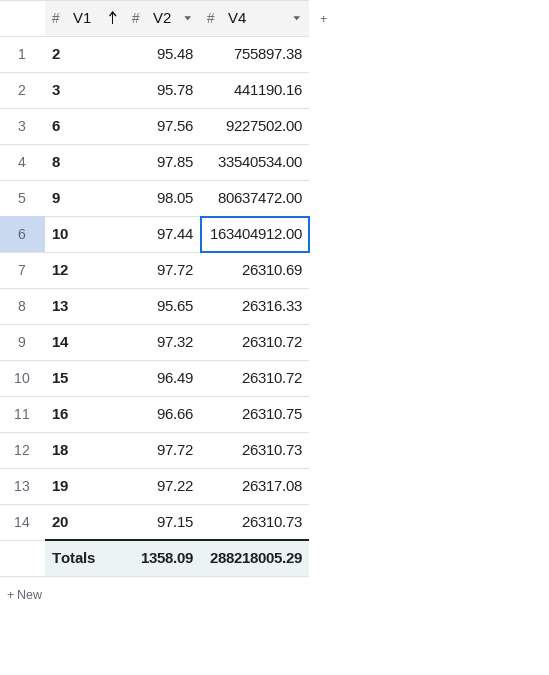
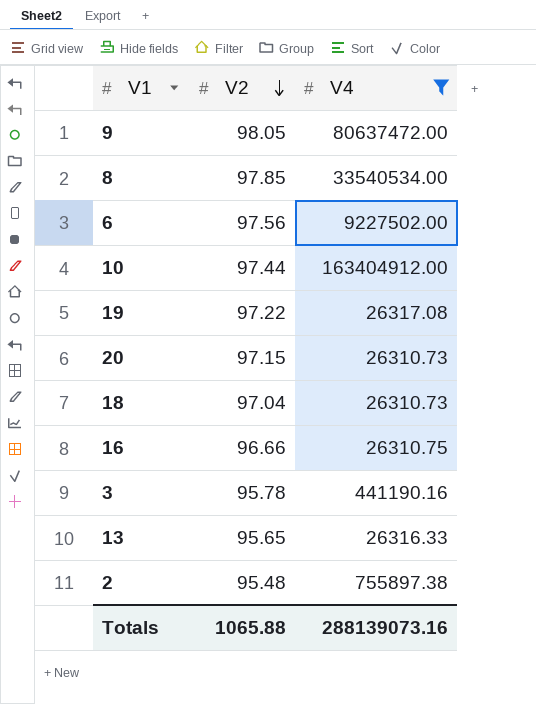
filter: none -> V4 >= 26310.73
row order: V1 ascending -> V2 descending
18 | V2: 97.72 -> 97.04
Totals | V2: 1358.09 -> 1065.88
Totals | V4: 288218005.29 -> 288139073.16

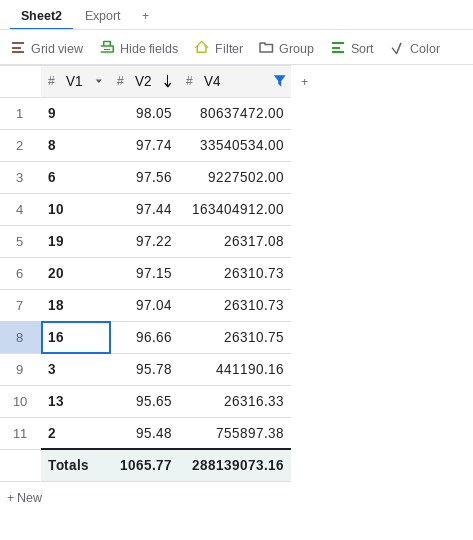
8 | V2: 97.85 -> 97.74
Totals | V2: 1065.88 -> 1065.77

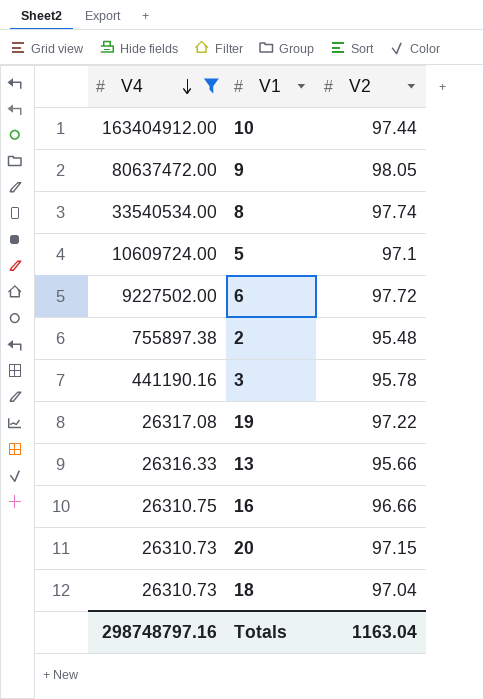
row order: V2 descending -> V4 descending
column V4 | position: 3 -> 1
row 5: none -> 10609724.00 | 97.1
6 | V2: 97.56 -> 97.72
13 | V2: 95.65 -> 95.66
Totals | V4: 288139073.16 -> 298748797.16
Totals | V2: 1065.77 -> 1163.04

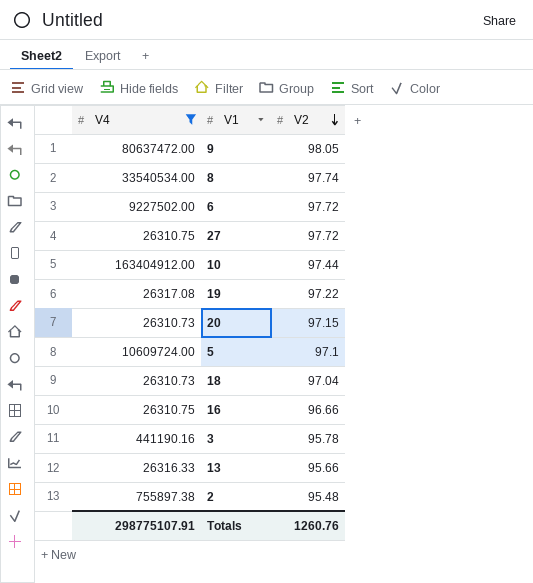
row order: V4 descending -> V2 descending
row 27: none -> 26310.75 | 97.72
Totals | V4: 298748797.16 -> 298775107.91
Totals | V2: 1163.04 -> 1260.76

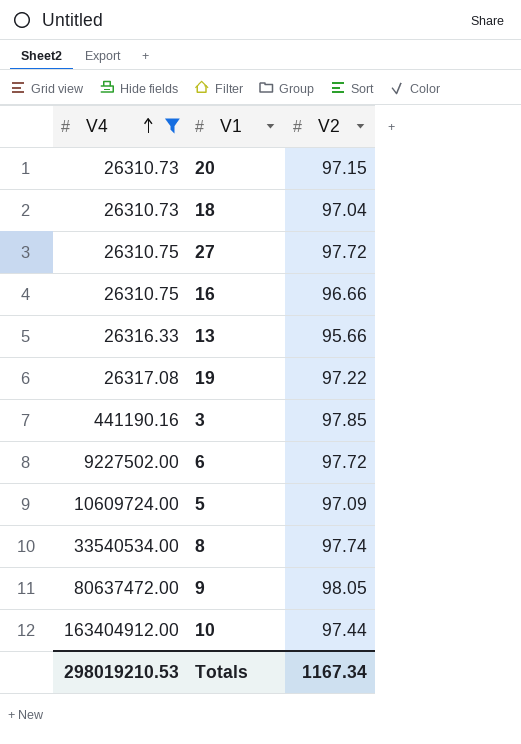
row order: V2 descending -> V4 ascending
row 2: 755897.38 | 95.48 -> none
3 | V2: 95.78 -> 97.85
5 | V2: 97.1 -> 97.09
Totals | V4: 298775107.91 -> 298019210.53
Totals | V2: 1260.76 -> 1167.34

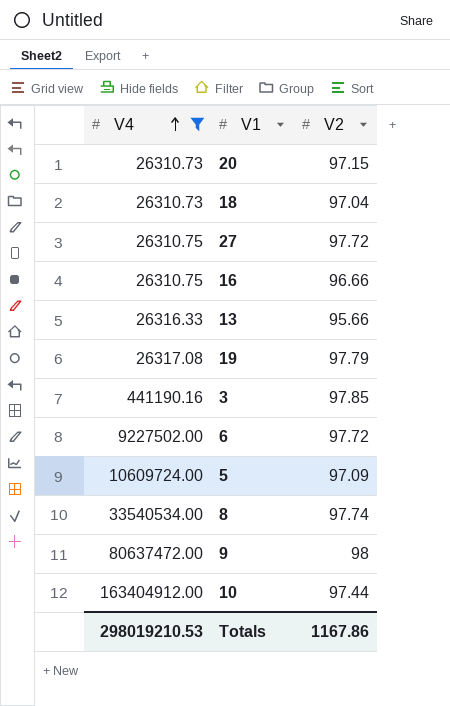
19 | V2: 97.22 -> 97.79
9 | V2: 98.05 -> 98
Totals | V2: 1167.34 -> 1167.86

